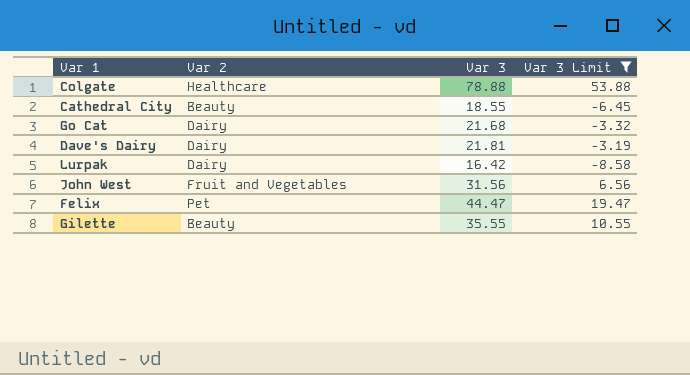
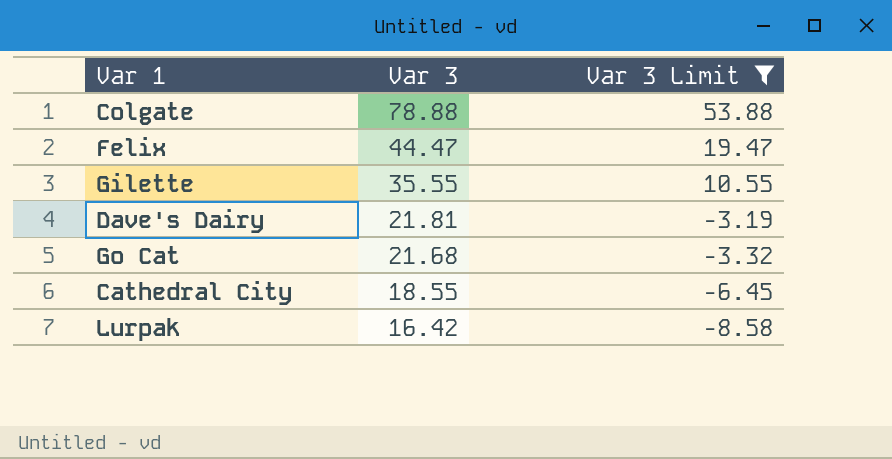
row order: none -> Var 3 descending
column Var 2 | position: 2 -> none
row John West: Fruit and Vegetables | 31.56 | 6.56 -> none

